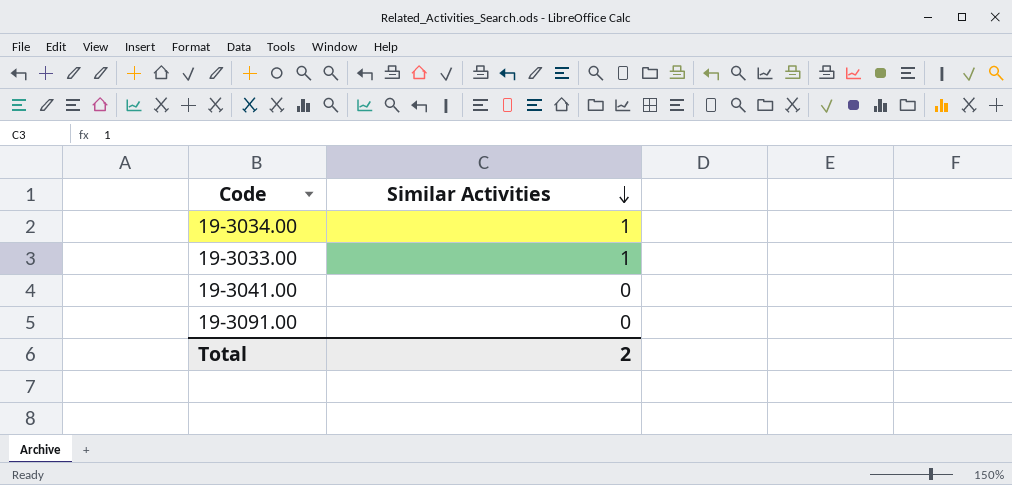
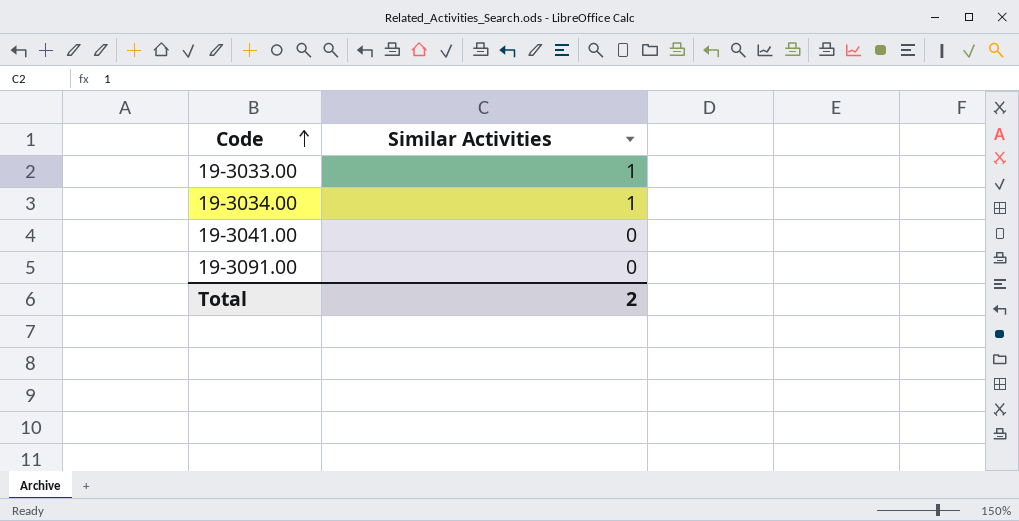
row order: Similar Activities descending -> Code ascending

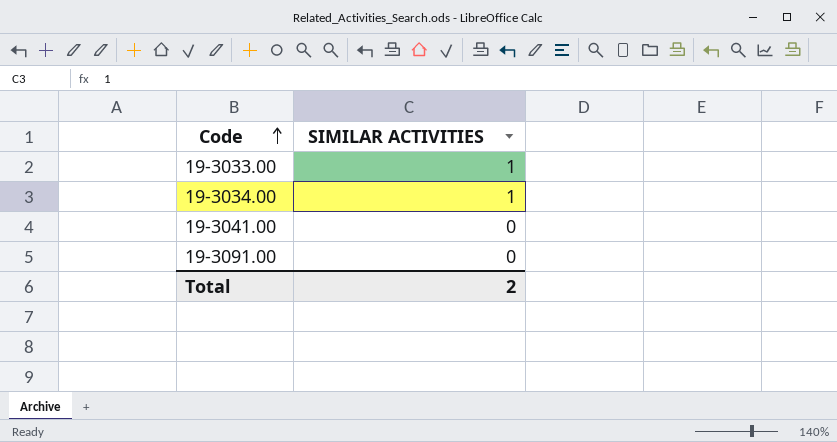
column name: Similar Activities -> SIMILAR ACTIVITIES

